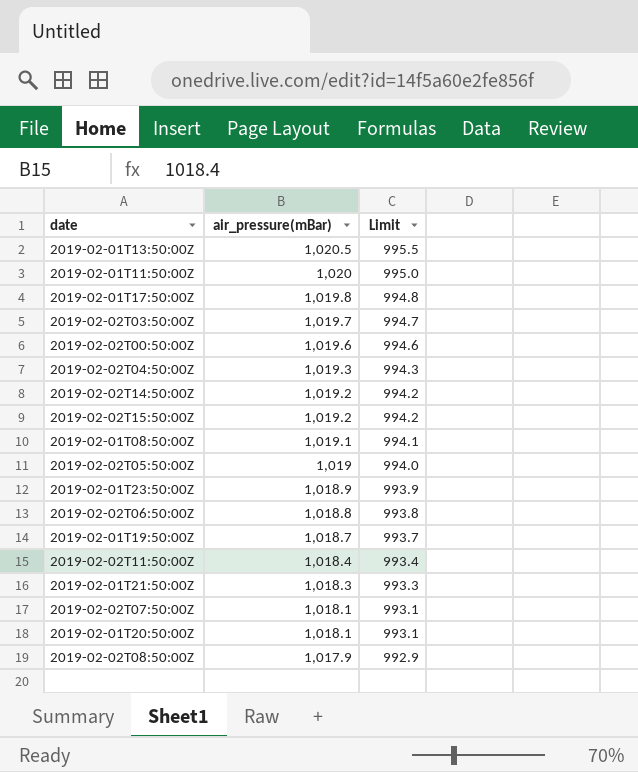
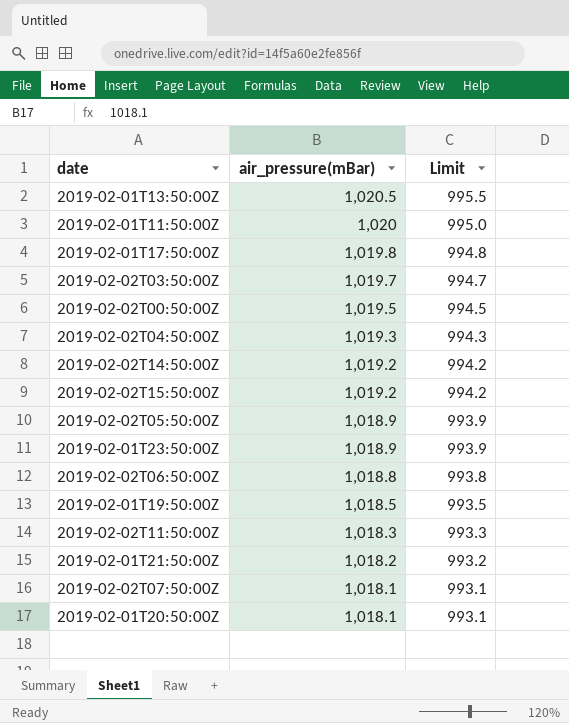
row 2019-02-01T08:50:00Z: 1,019.1 | 994.1 -> none
row 2019-02-02T08:50:00Z: 1,017.9 | 992.9 -> none
2019-02-02T00:50:00Z | air_pressure(mBar): 1,019.6 -> 1,019.5
2019-02-02T00:50:00Z | Limit: 994.6 -> 994.5
2019-02-02T05:50:00Z | air_pressure(mBar): 1,019 -> 1,018.9
2019-02-02T05:50:00Z | Limit: 994.0 -> 993.9
2019-02-01T19:50:00Z | air_pressure(mBar): 1,018.7 -> 1,018.5
2019-02-01T19:50:00Z | Limit: 993.7 -> 993.5
2019-02-02T11:50:00Z | air_pressure(mBar): 1,018.4 -> 1,018.3
2019-02-02T11:50:00Z | Limit: 993.4 -> 993.3
2019-02-01T21:50:00Z | air_pressure(mBar): 1,018.3 -> 1,018.2
2019-02-01T21:50:00Z | Limit: 993.3 -> 993.2

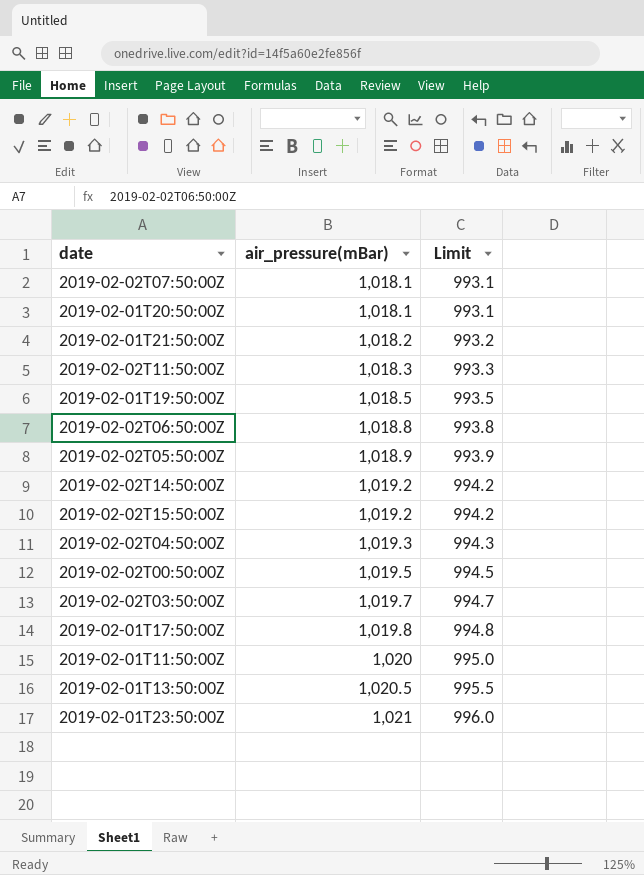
row order: air_pressure(mBar) descending -> air_pressure(mBar) ascending
2019-02-01T23:50:00Z | air_pressure(mBar): 1,018.9 -> 1,021
2019-02-01T23:50:00Z | Limit: 993.9 -> 996.0

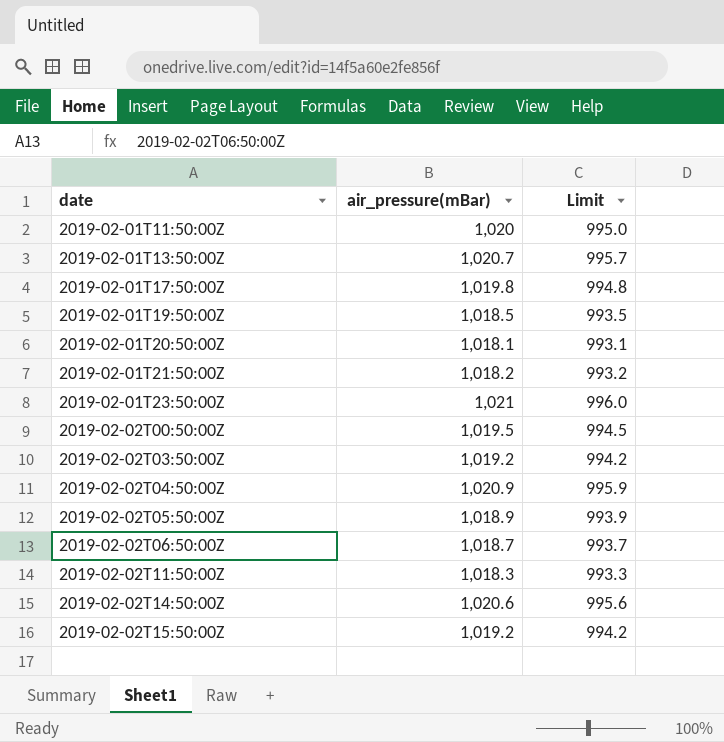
row order: air_pressure(mBar) ascending -> date ascending
row 2019-02-02T07:50:00Z: 1,018.1 | 993.1 -> none
2019-02-01T13:50:00Z | air_pressure(mBar): 1,020.5 -> 1,020.7
2019-02-01T13:50:00Z | Limit: 995.5 -> 995.7
2019-02-02T03:50:00Z | air_pressure(mBar): 1,019.7 -> 1,019.2
2019-02-02T03:50:00Z | Limit: 994.7 -> 994.2
2019-02-02T04:50:00Z | air_pressure(mBar): 1,019.3 -> 1,020.9
2019-02-02T04:50:00Z | Limit: 994.3 -> 995.9
2019-02-02T06:50:00Z | air_pressure(mBar): 1,018.8 -> 1,018.7
2019-02-02T06:50:00Z | Limit: 993.8 -> 993.7
2019-02-02T14:50:00Z | air_pressure(mBar): 1,019.2 -> 1,020.6
2019-02-02T14:50:00Z | Limit: 994.2 -> 995.6

